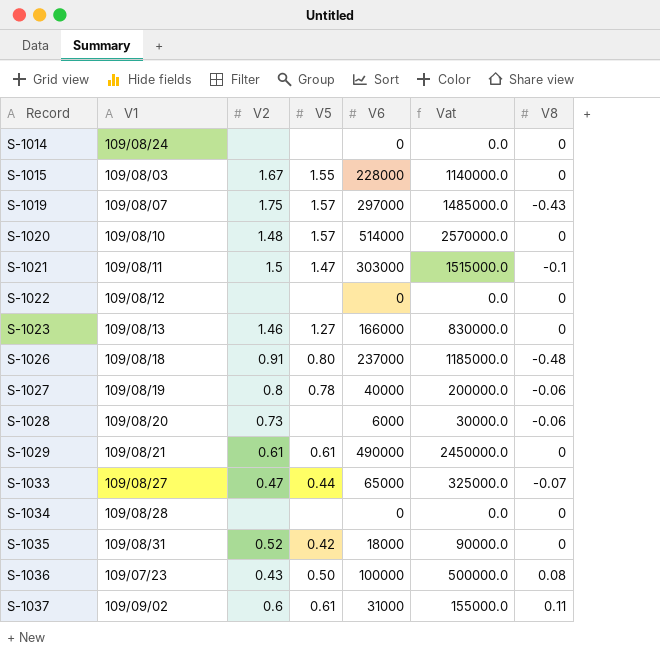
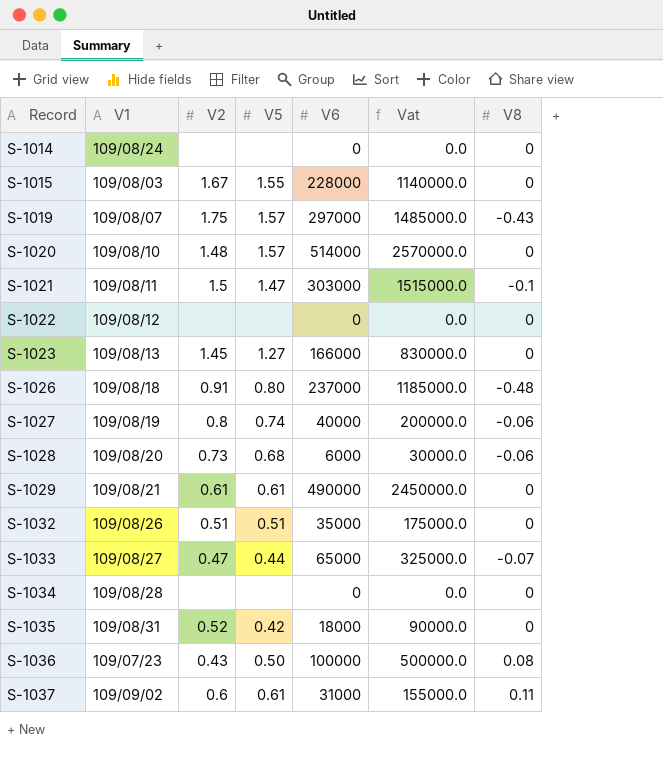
S-1023 | V2: 1.46 -> 1.45
S-1027 | V5: 0.78 -> 0.74
S-1028 | V5: none -> 0.68
row S-1032: none -> 109/08/26 | 0.51 | 0.51 | 35000 | 175000.0 | 0

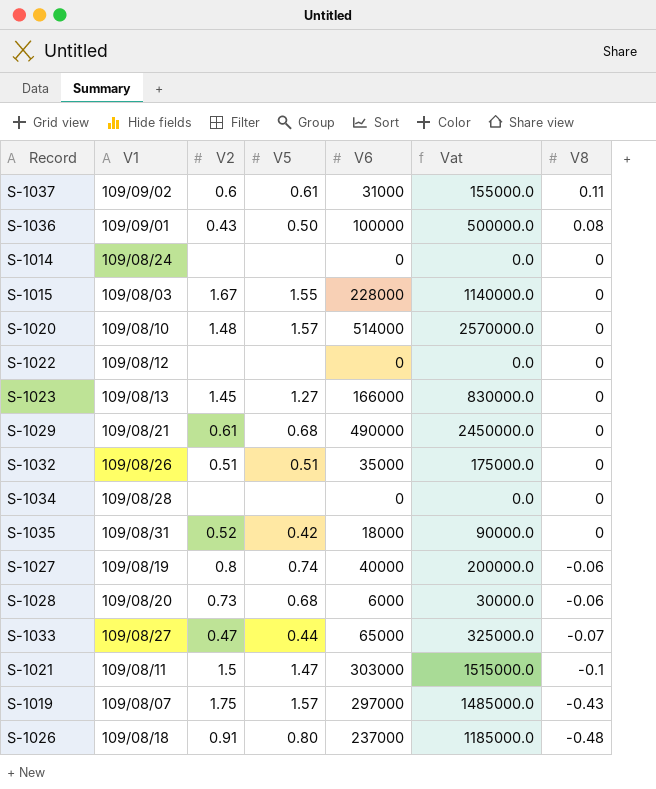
row order: Record ascending -> V8 descending
S-1036 | V1: 109/07/23 -> 109/09/01
S-1029 | V5: 0.61 -> 0.68

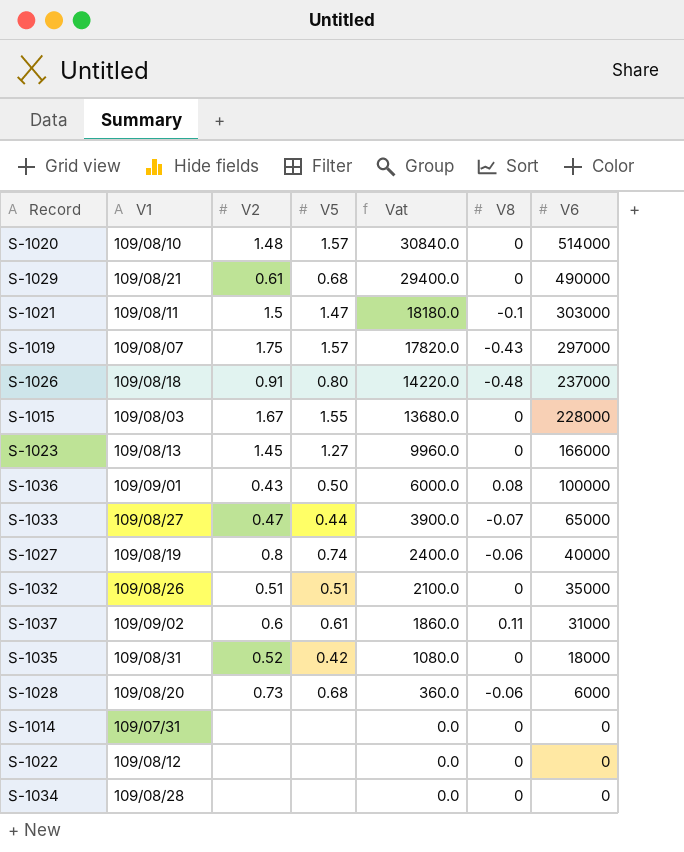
row order: V8 descending -> Vat descending
column Vat | formula: [V6] * 5 -> [V6] * 0.06
column V6 | position: 5 -> 7
S-1014 | V1: 109/08/24 -> 109/07/31

